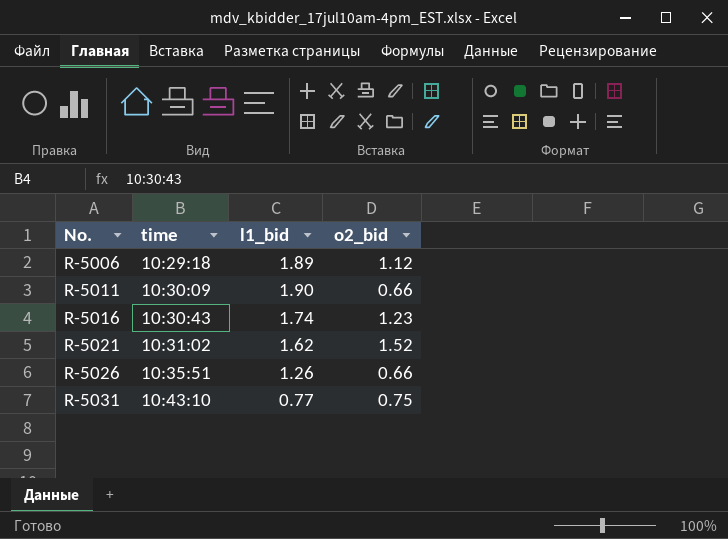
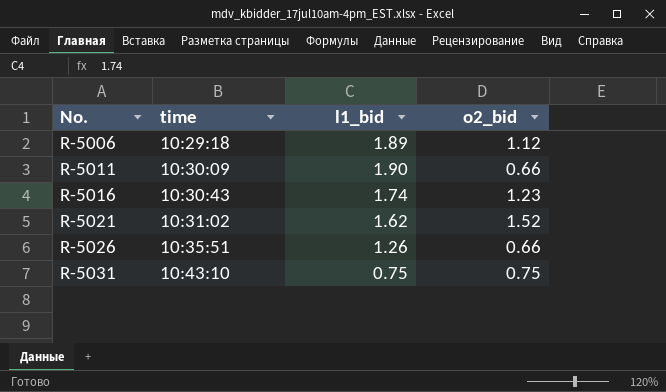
R-5031 | l1_bid: 0.77 -> 0.75

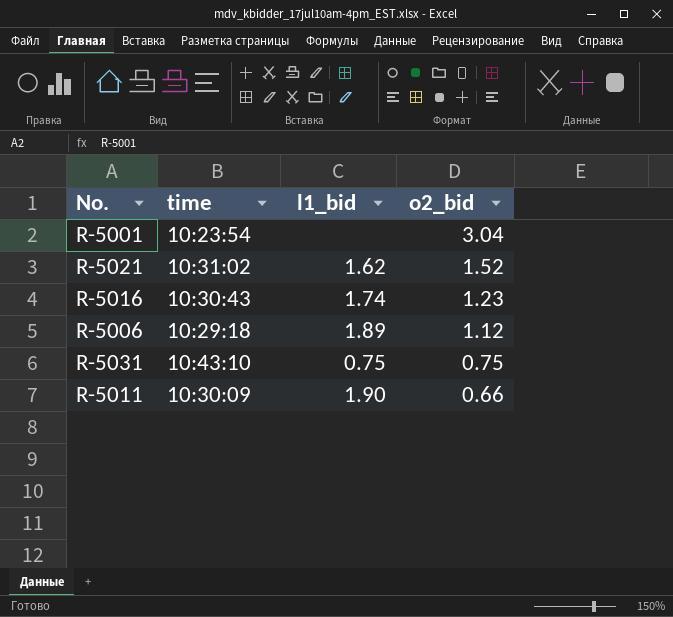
row order: No. ascending -> o2_bid descending
row R-5026: 10:35:51 | 1.26 | 0.66 -> none
row R-5001: none -> 10:23:54 | none | 3.04

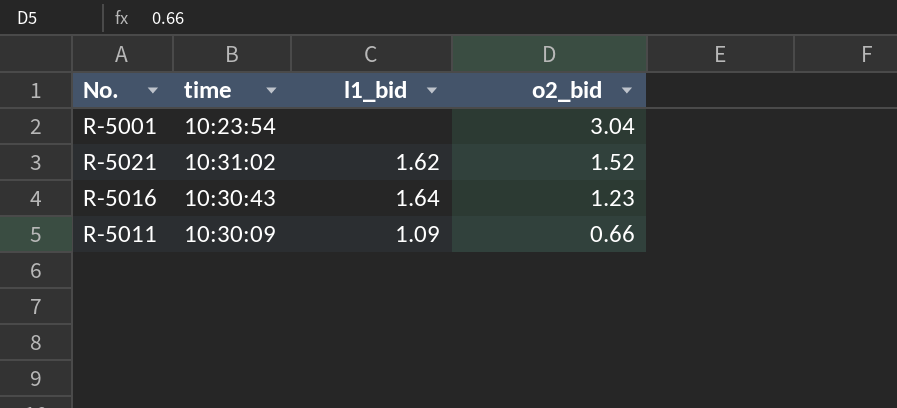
row R-5006: 10:29:18 | 1.89 | 1.12 -> none
row R-5031: 10:43:10 | 0.75 | 0.75 -> none
R-5016 | l1_bid: 1.74 -> 1.64
R-5011 | l1_bid: 1.90 -> 1.09

